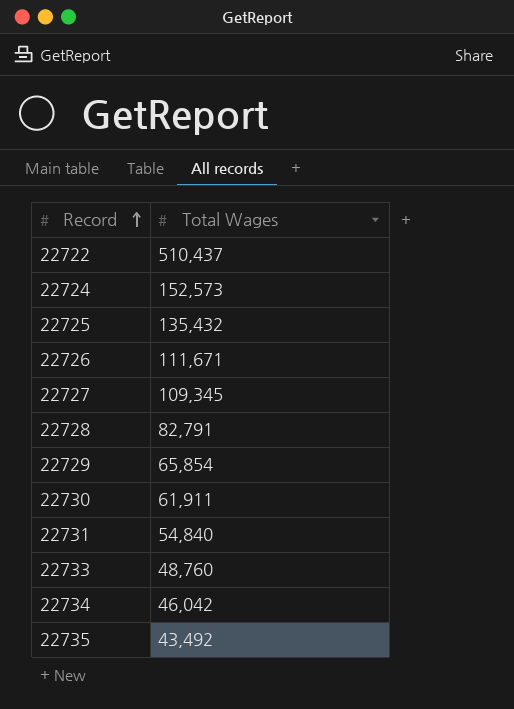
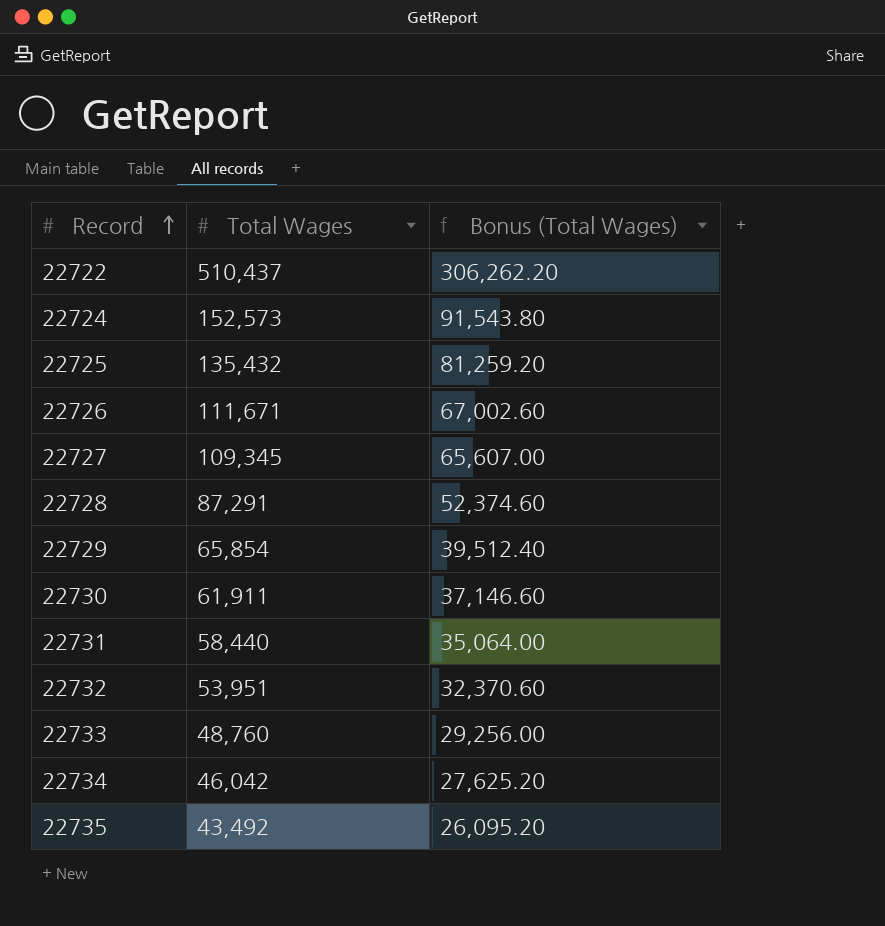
column Bonus (Total Wages) | formula: none -> [Total Wages] * 0.6
22728 | Total Wages: 82,791 -> 87,291
22731 | Total Wages: 54,840 -> 58,440
row 22732: none -> 53,951 | 32,370.60

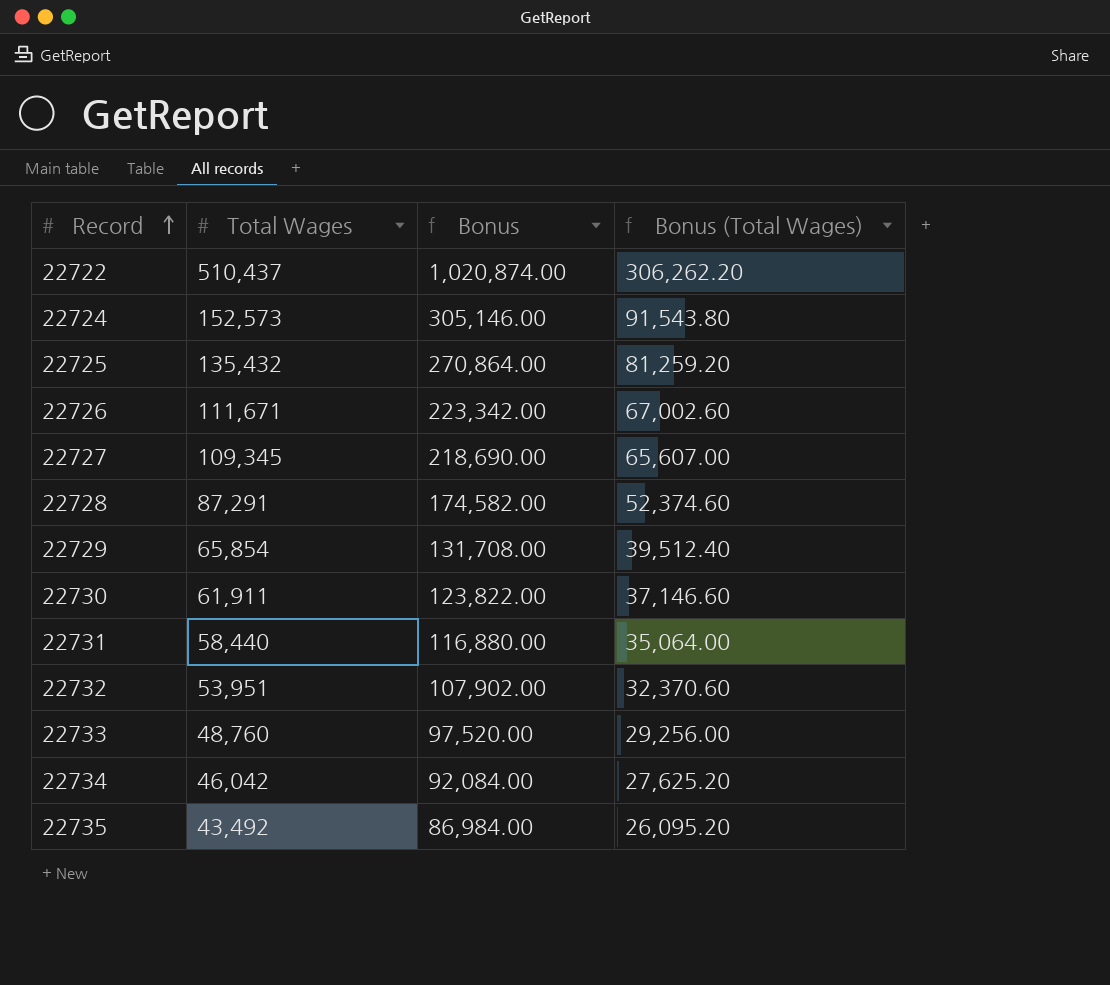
column Bonus | formula: none -> [Total Wages] * 2

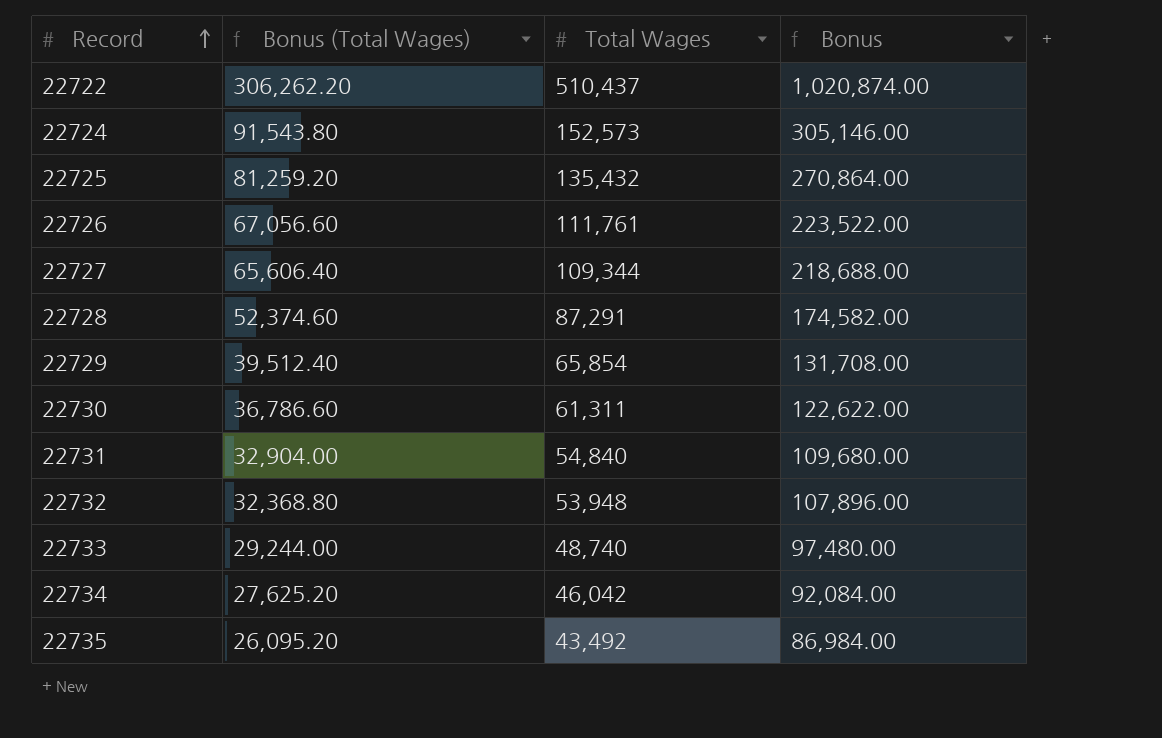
column Bonus (Total Wages) | position: 4 -> 2
22726 | Bonus (Total Wages): 67,002.60 -> 67,056.60
22726 | Total Wages: 111,671 -> 111,761
22726 | Bonus: 223,342.00 -> 223,522.00
22727 | Bonus (Total Wages): 65,607.00 -> 65,606.40
22727 | Total Wages: 109,345 -> 109,344
22727 | Bonus: 218,690.00 -> 218,688.00
22730 | Bonus (Total Wages): 37,146.60 -> 36,786.60
22730 | Total Wages: 61,911 -> 61,311
22730 | Bonus: 123,822.00 -> 122,622.00
22731 | Bonus (Total Wages): 35,064.00 -> 32,904.00
22731 | Total Wages: 58,440 -> 54,840
22731 | Bonus: 116,880.00 -> 109,680.00
22732 | Bonus (Total Wages): 32,370.60 -> 32,368.80
22732 | Total Wages: 53,951 -> 53,948
22732 | Bonus: 107,902.00 -> 107,896.00
22733 | Bonus (Total Wages): 29,256.00 -> 29,244.00
22733 | Total Wages: 48,760 -> 48,740
22733 | Bonus: 97,520.00 -> 97,480.00

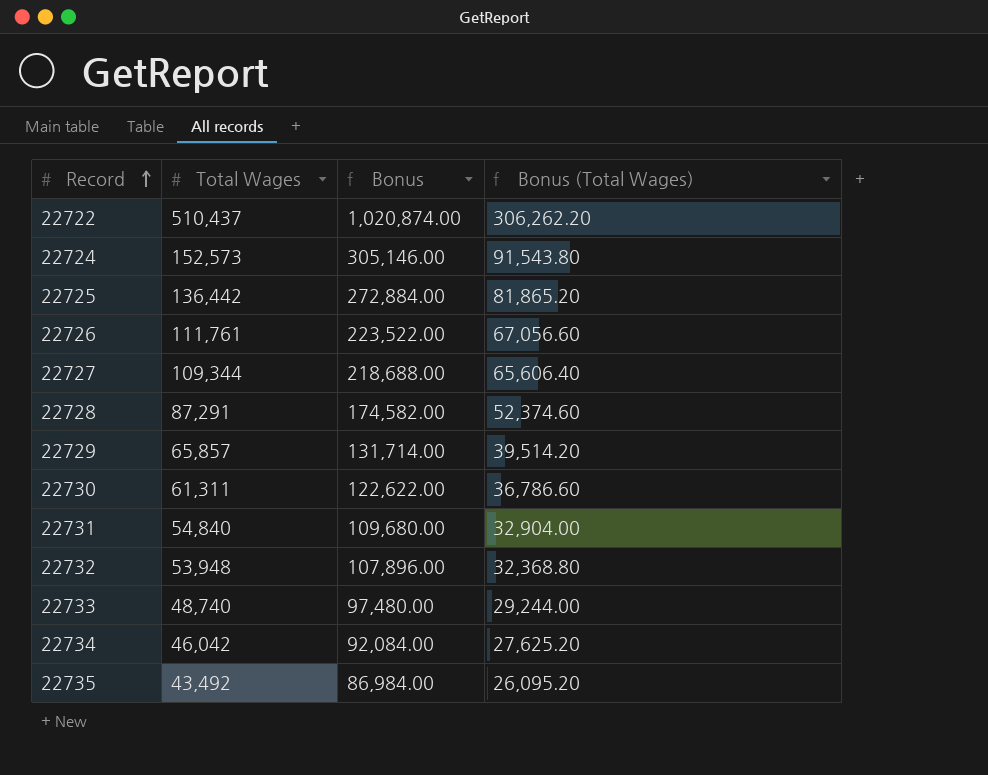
column Bonus (Total Wages) | position: 2 -> 4
22725 | Total Wages: 135,432 -> 136,442
22725 | Bonus: 270,864.00 -> 272,884.00
22725 | Bonus (Total Wages): 81,259.20 -> 81,865.20
22729 | Total Wages: 65,854 -> 65,857
22729 | Bonus: 131,708.00 -> 131,714.00
22729 | Bonus (Total Wages): 39,512.40 -> 39,514.20

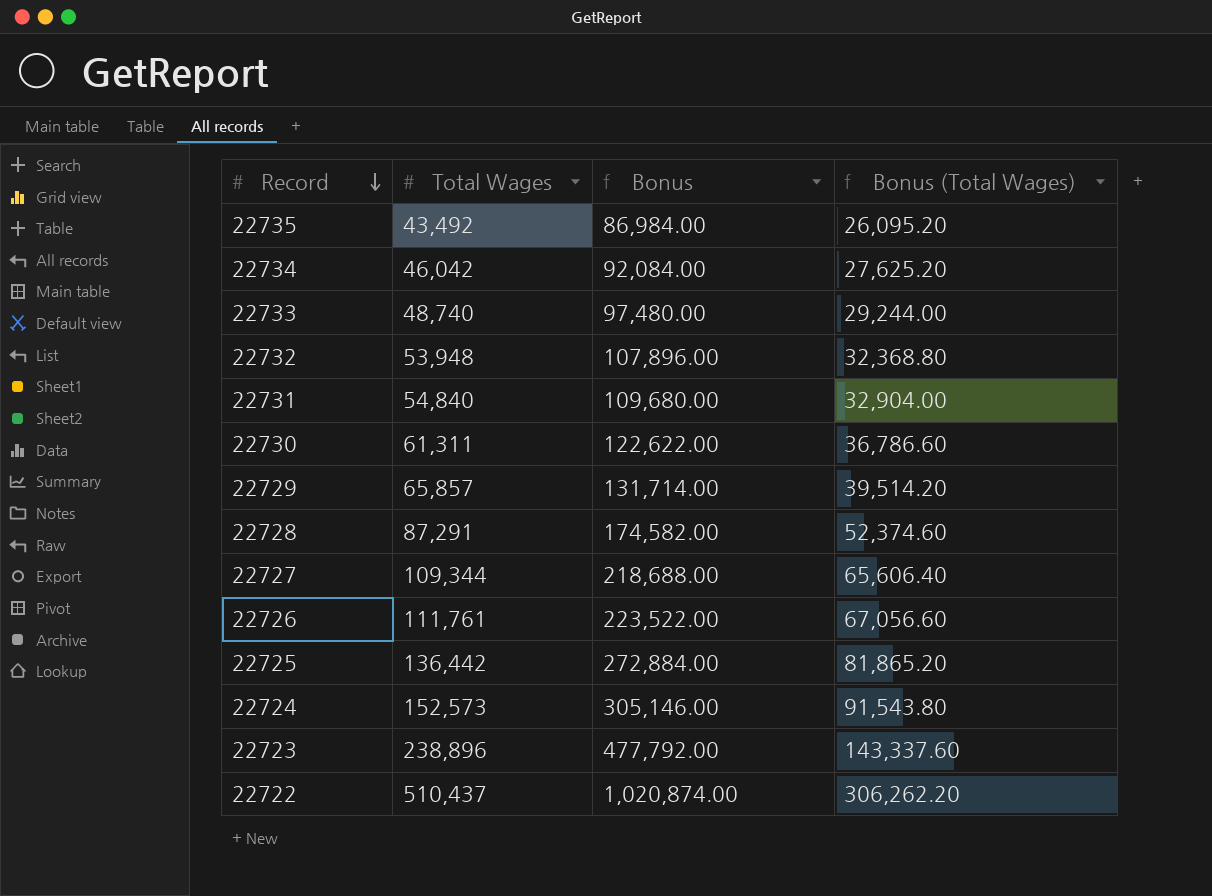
row order: Record ascending -> Record descending
row 22723: none -> 238,896 | 477,792.00 | 143,337.60

